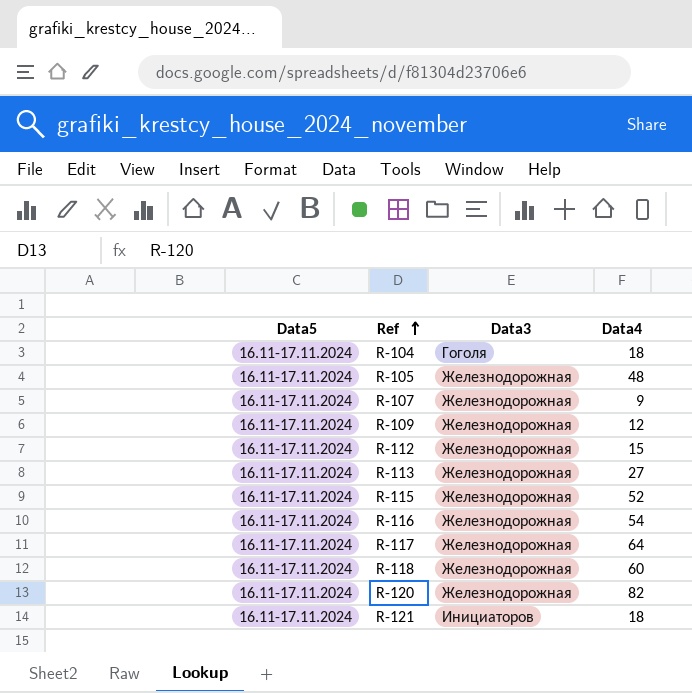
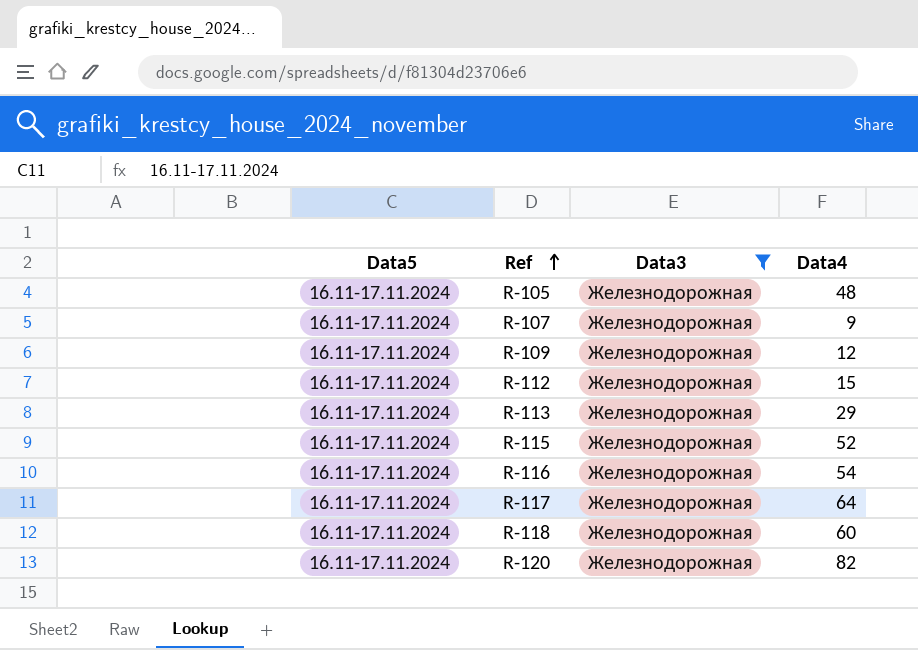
filter: none -> Data3 = Железнодорожная
R-113 | Data4: 27 -> 29

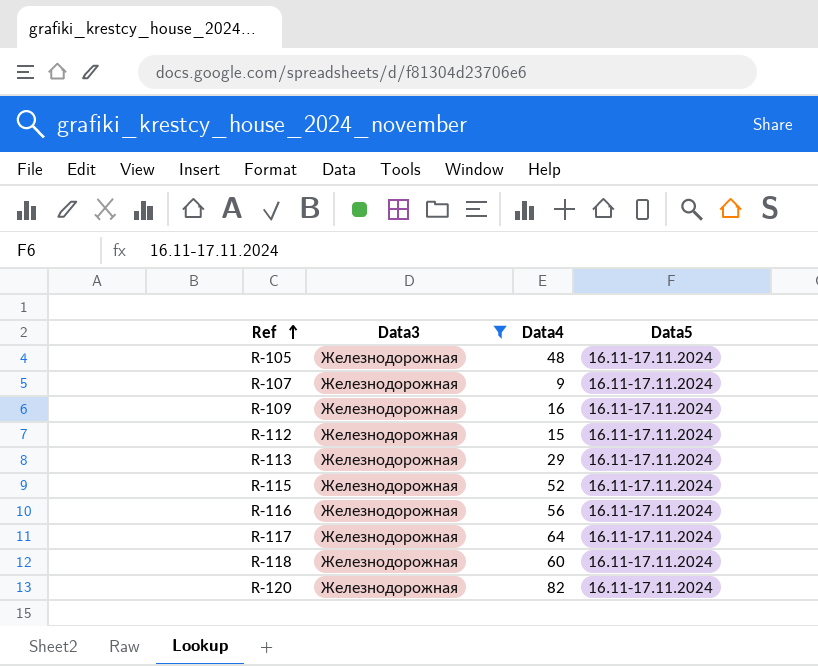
column Data5 | position: 1 -> 4
R-109 | Data4: 12 -> 16
R-116 | Data4: 54 -> 56

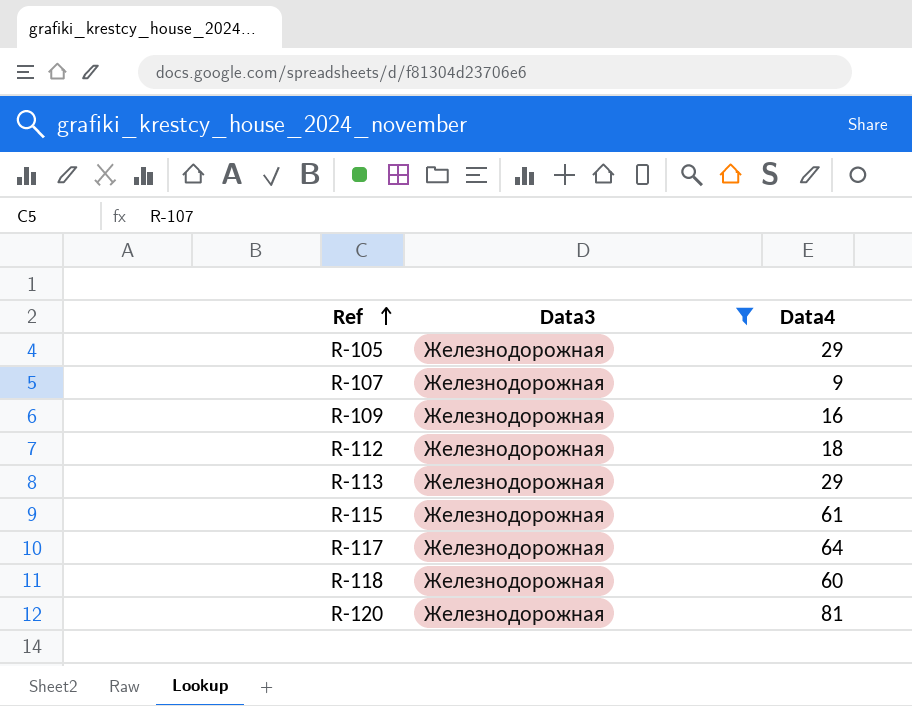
column Data5 | position: 4 -> none
row R-116: Железнодорожная | 56 | 16.11-17.11.2024 -> none
R-105 | Data4: 48 -> 29
R-112 | Data4: 15 -> 18
R-115 | Data4: 52 -> 61
R-120 | Data4: 82 -> 81

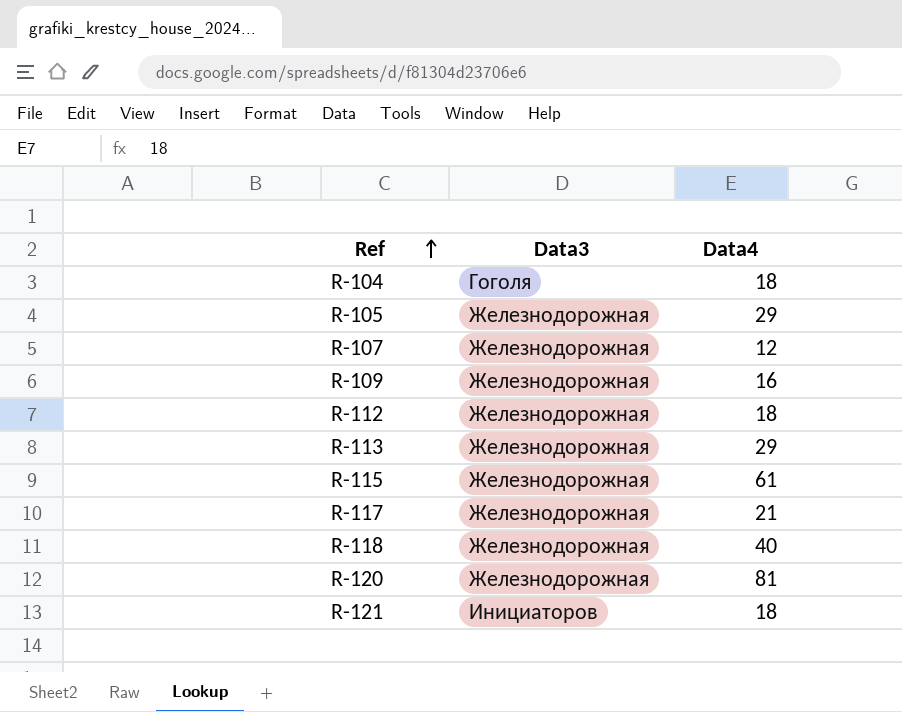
filter: Data3 = Железнодорожная -> none
R-107 | Data4: 9 -> 12
R-117 | Data4: 64 -> 21
R-118 | Data4: 60 -> 40

